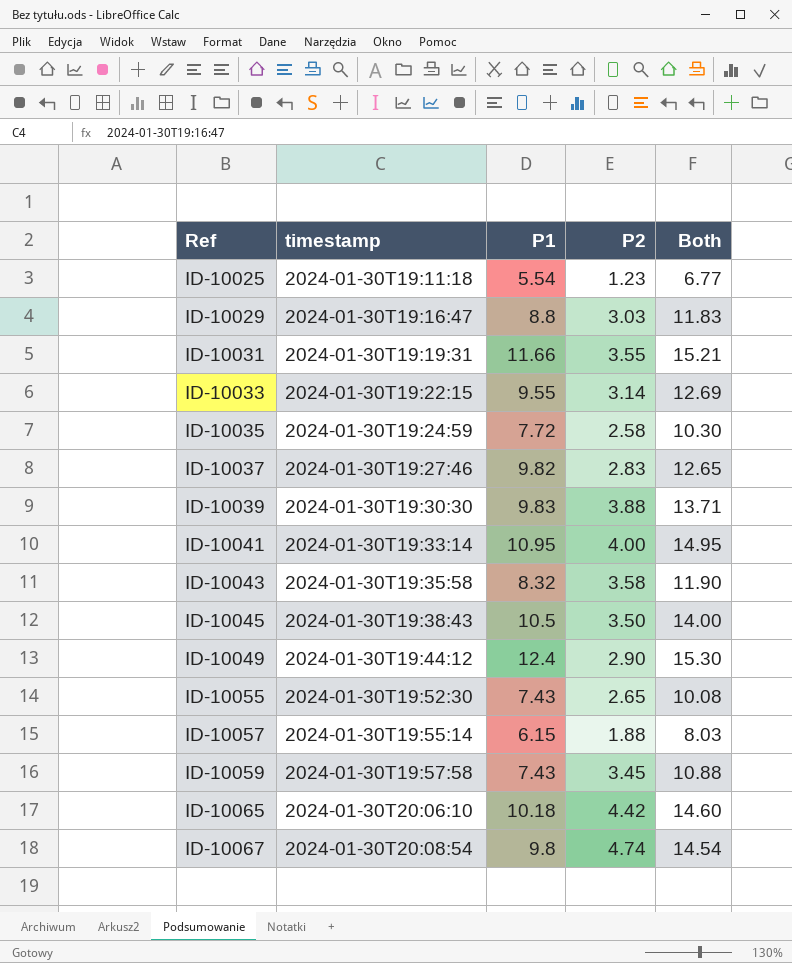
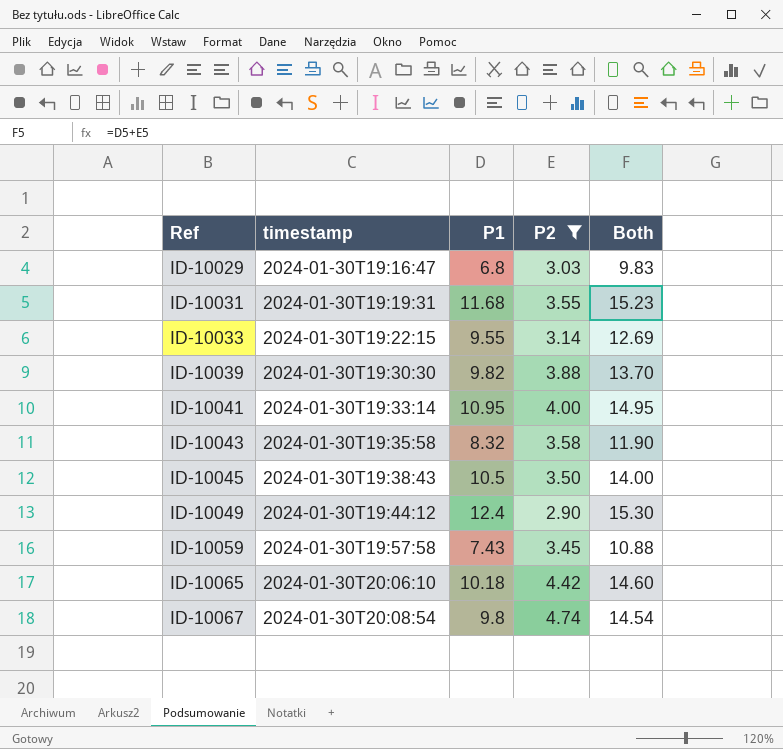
filter: none -> P2 >= 2.90
ID-10029 | P1: 8.8 -> 6.8
ID-10029 | Both: 11.83 -> 9.83
ID-10031 | P1: 11.66 -> 11.68
ID-10031 | Both: 15.21 -> 15.23
ID-10039 | P1: 9.83 -> 9.82
ID-10039 | Both: 13.71 -> 13.70

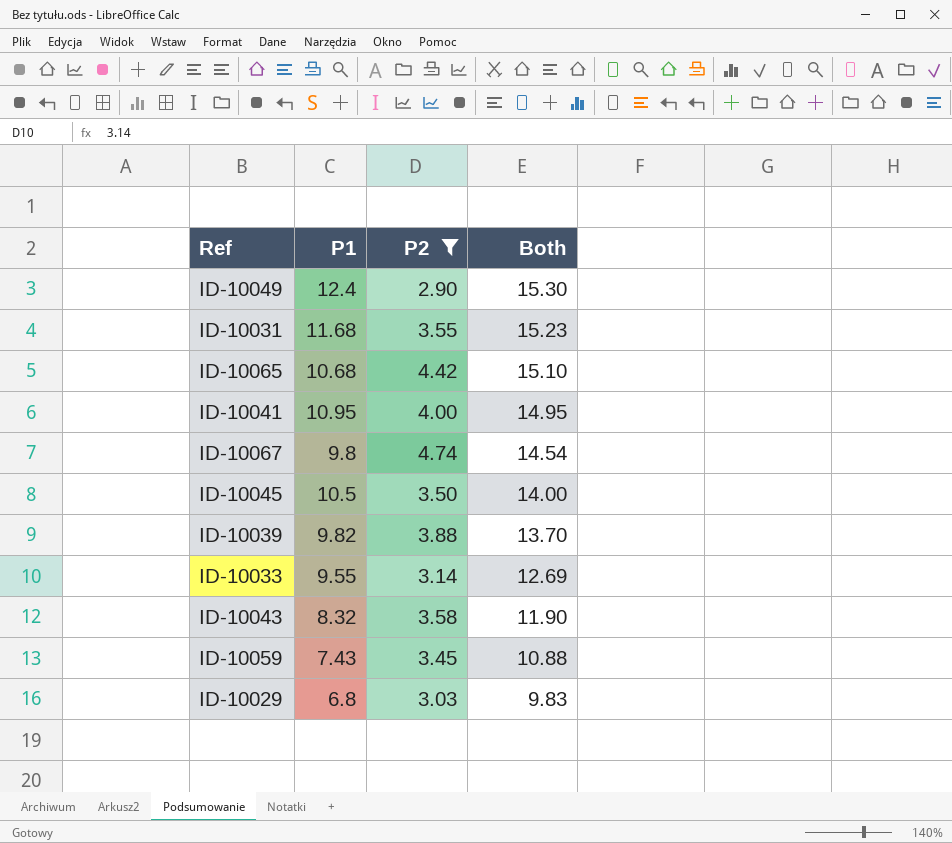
row order: Ref ascending -> Both descending
column timestamp | position: 2 -> none
ID-10065 | P1: 10.18 -> 10.68
ID-10065 | Both: 14.60 -> 15.10

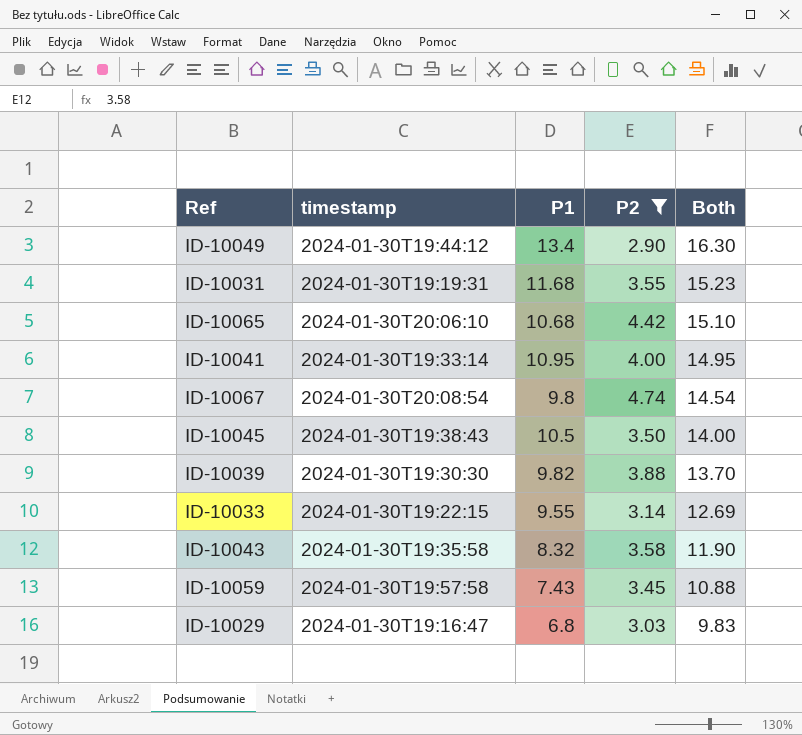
column timestamp | position: none -> 2
ID-10049 | P1: 12.4 -> 13.4
ID-10049 | Both: 15.30 -> 16.30

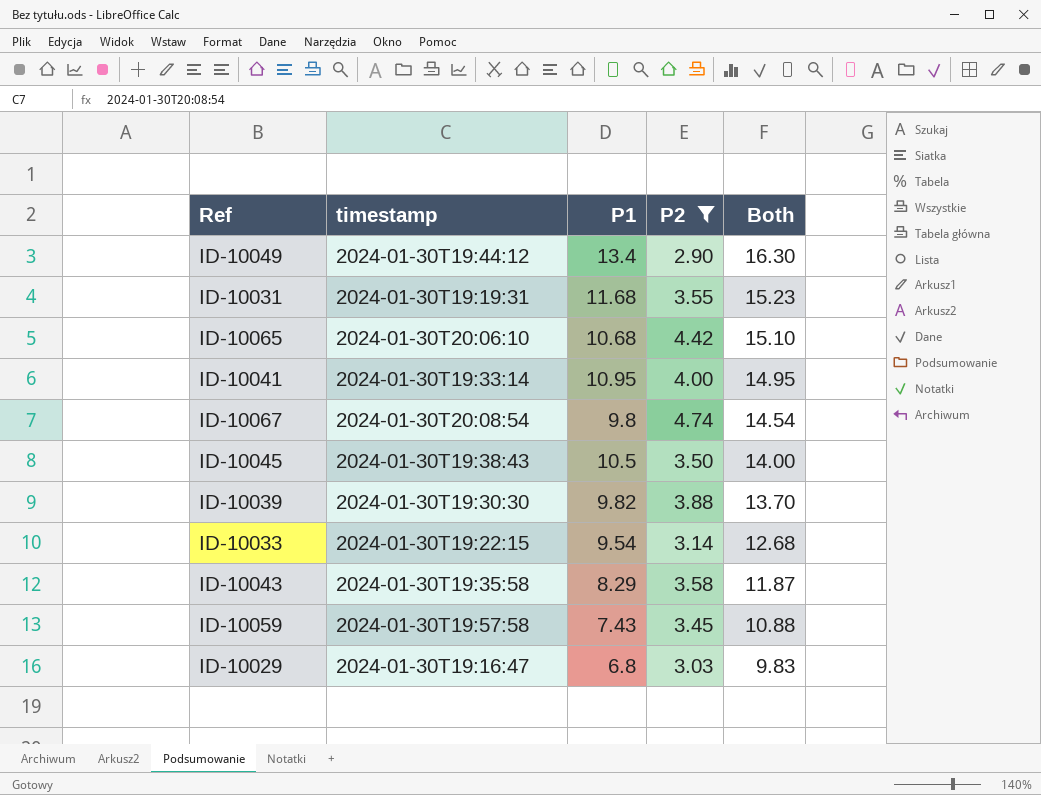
ID-10033 | P1: 9.55 -> 9.54
ID-10033 | Both: 12.69 -> 12.68
ID-10043 | P1: 8.32 -> 8.29
ID-10043 | Both: 11.90 -> 11.87

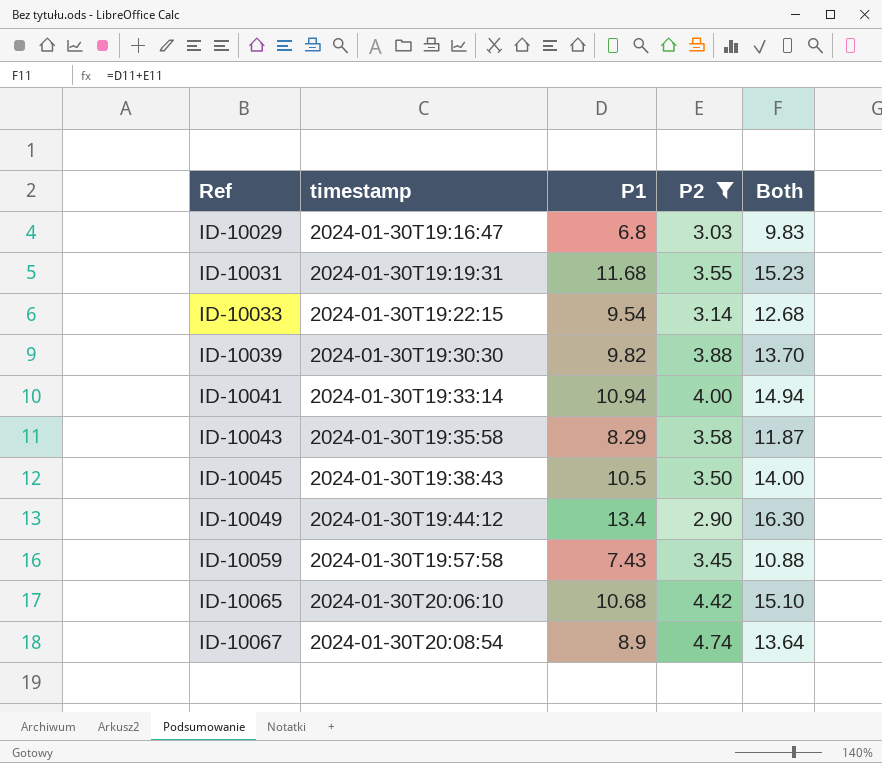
row order: Both descending -> Ref ascending
ID-10041 | P1: 10.95 -> 10.94
ID-10041 | Both: 14.95 -> 14.94
ID-10067 | P1: 9.8 -> 8.9
ID-10067 | Both: 14.54 -> 13.64

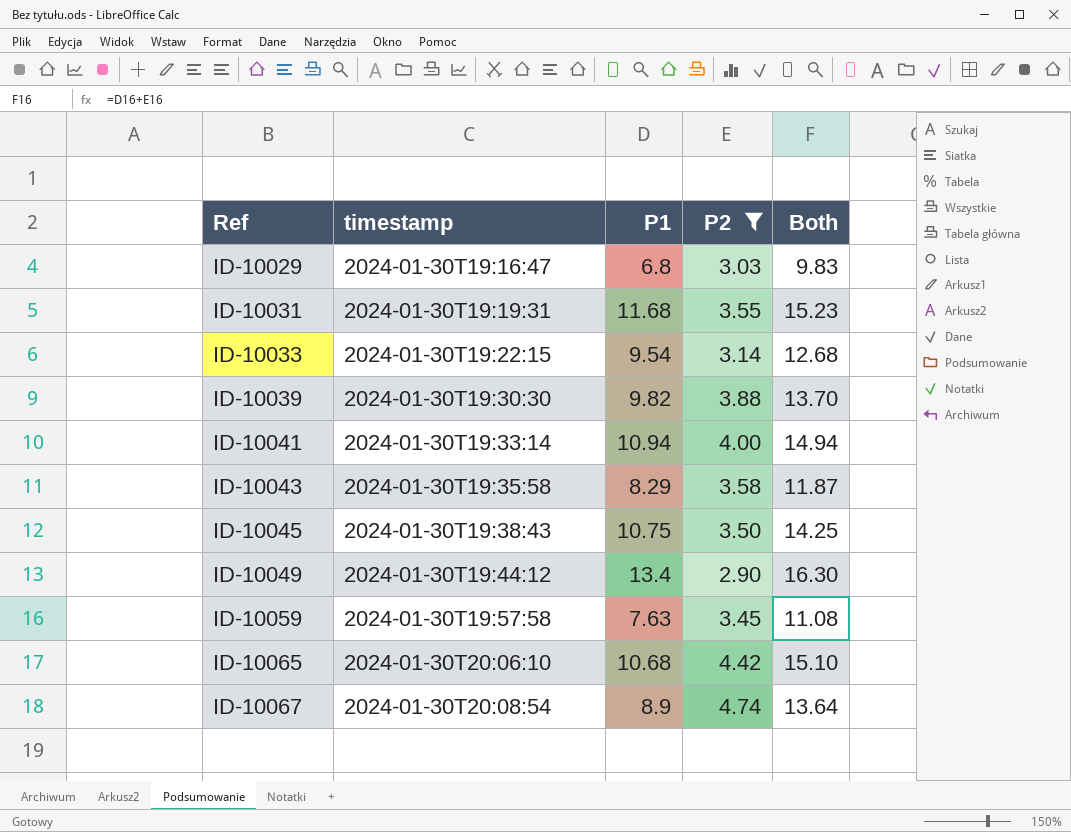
ID-10045 | P1: 10.5 -> 10.75
ID-10045 | Both: 14.00 -> 14.25
ID-10059 | P1: 7.43 -> 7.63
ID-10059 | Both: 10.88 -> 11.08

